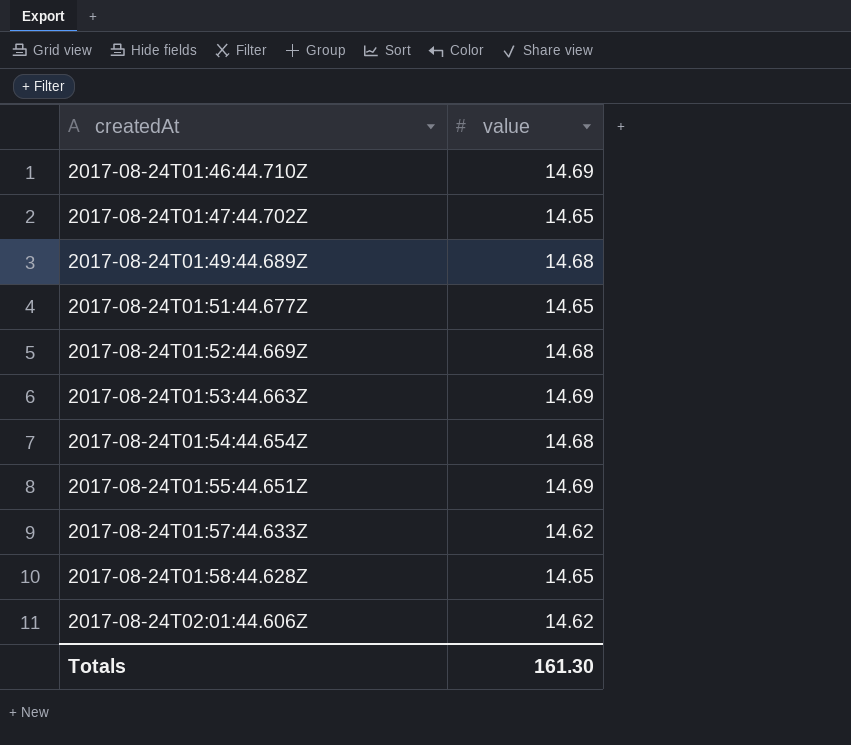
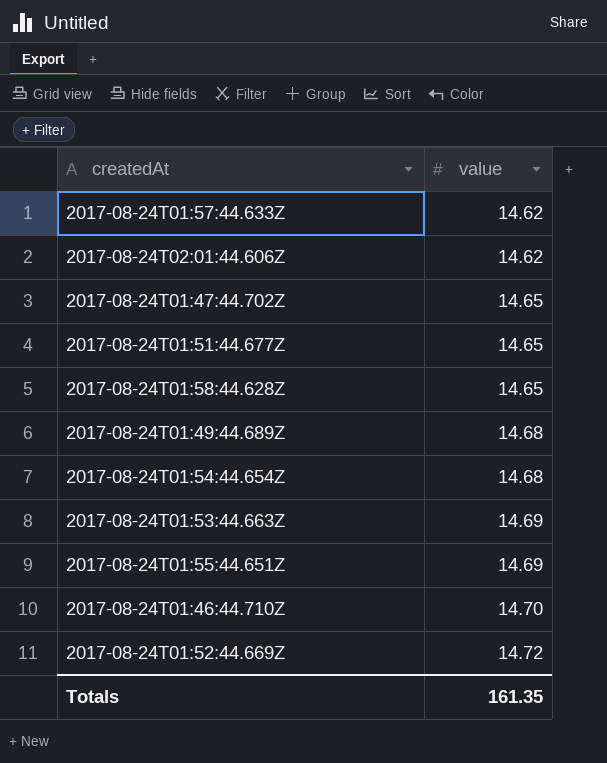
row order: createdAt ascending -> value ascending
2017-08-24T01:46:44.710Z | value: 14.69 -> 14.70
2017-08-24T01:52:44.669Z | value: 14.68 -> 14.72
Totals | value: 161.30 -> 161.35

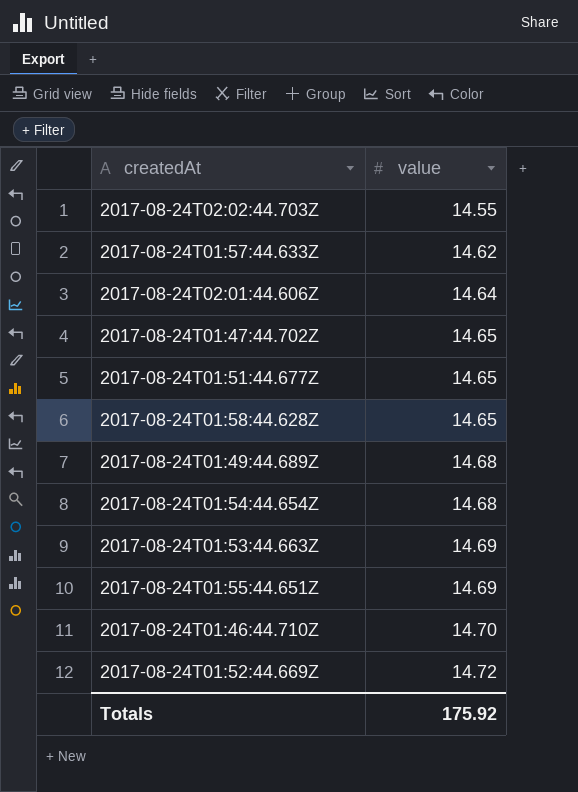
row 2017-08-24T02:02:44.703Z: none -> 14.55
2017-08-24T02:01:44.606Z | value: 14.62 -> 14.64
Totals | value: 161.35 -> 175.92

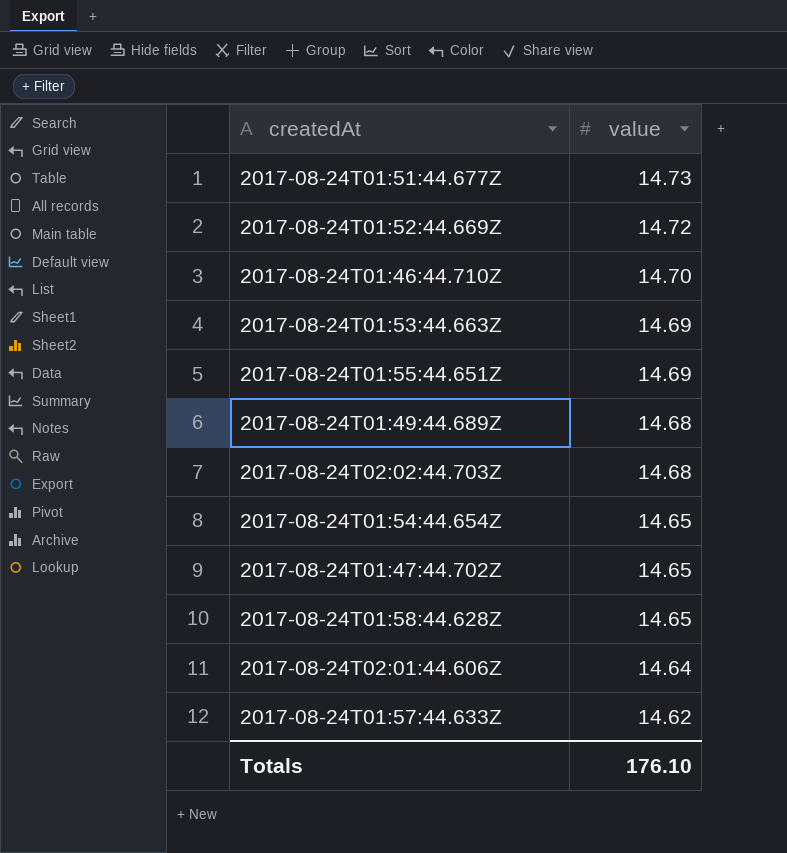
row order: value ascending -> value descending
2017-08-24T01:51:44.677Z | value: 14.65 -> 14.73
2017-08-24T02:02:44.703Z | value: 14.55 -> 14.68
2017-08-24T01:54:44.654Z | value: 14.68 -> 14.65
Totals | value: 175.92 -> 176.10

